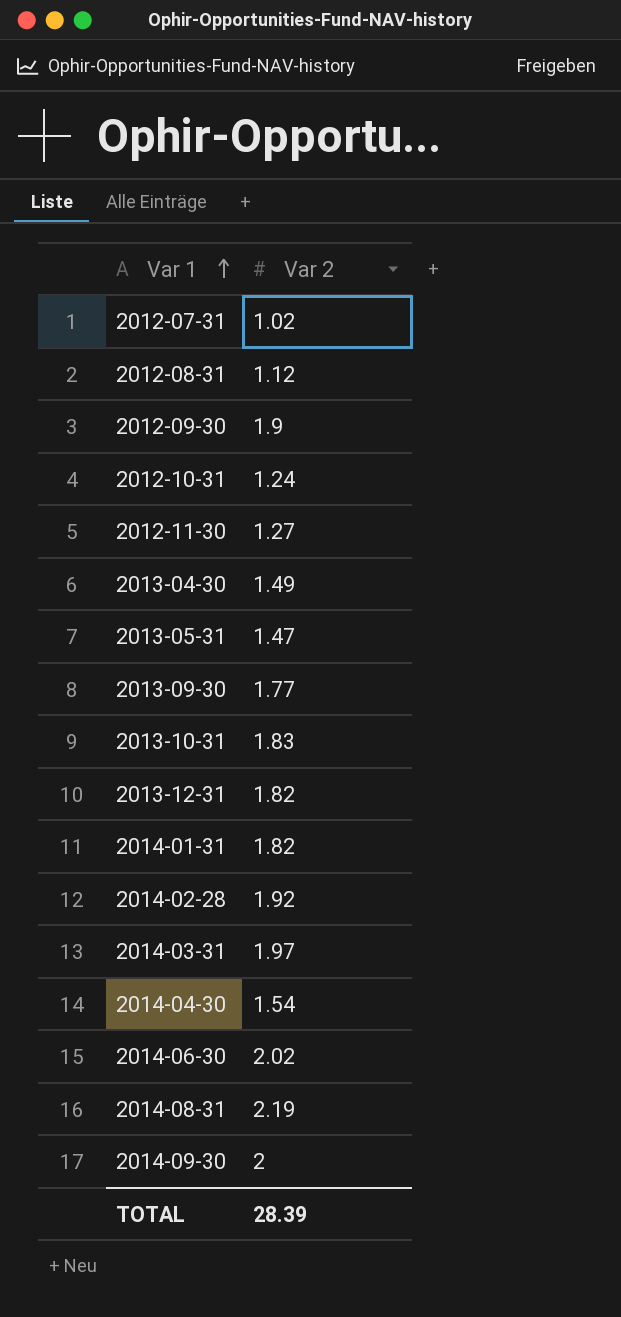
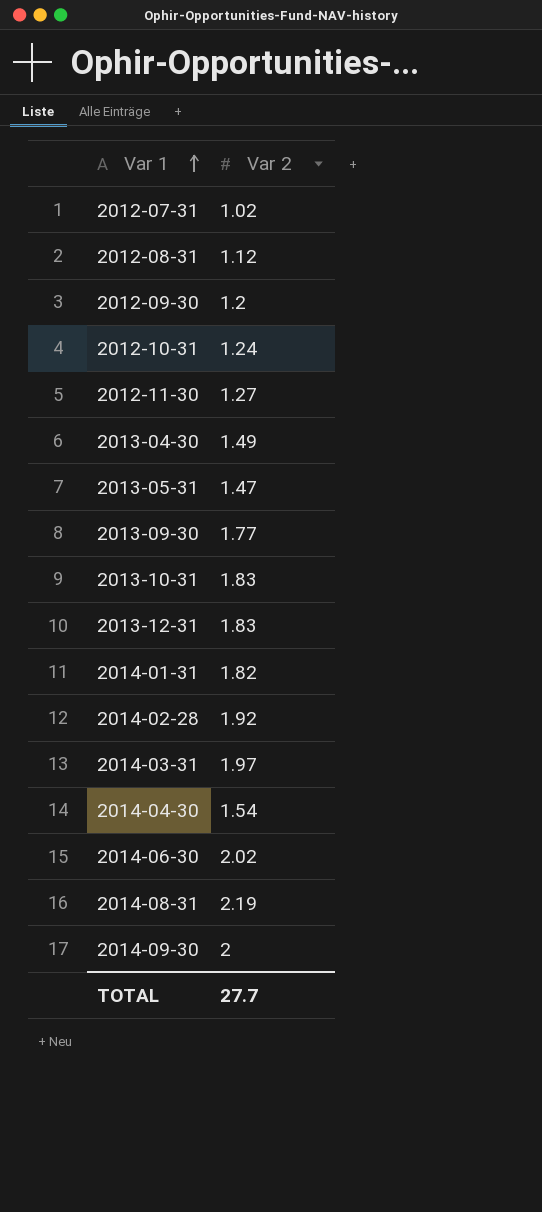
2012-09-30 | Var 2: 1.9 -> 1.2
2013-12-31 | Var 2: 1.82 -> 1.83
TOTAL | Var 2: 28.39 -> 27.7

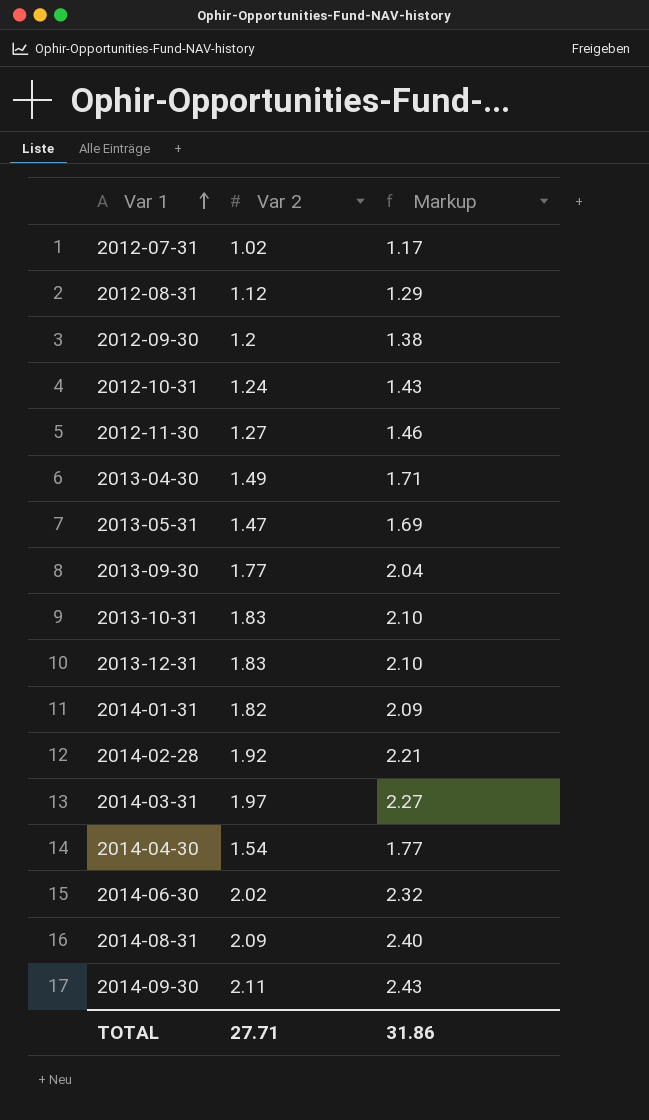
column Markup | formula: none -> [Var 2] * 1.15
2014-08-31 | Var 2: 2.19 -> 2.09
2014-09-30 | Var 2: 2 -> 2.11
TOTAL | Var 2: 27.7 -> 27.71

